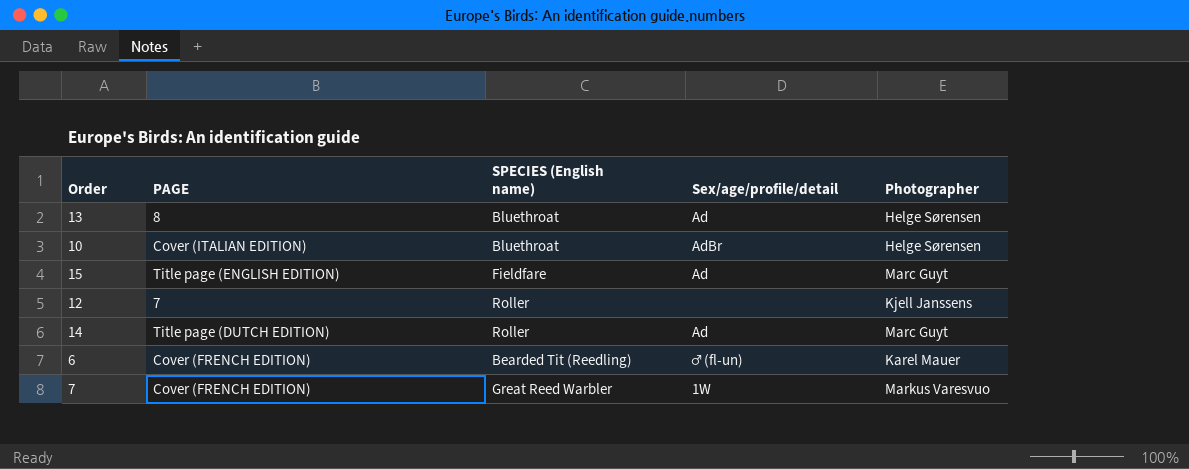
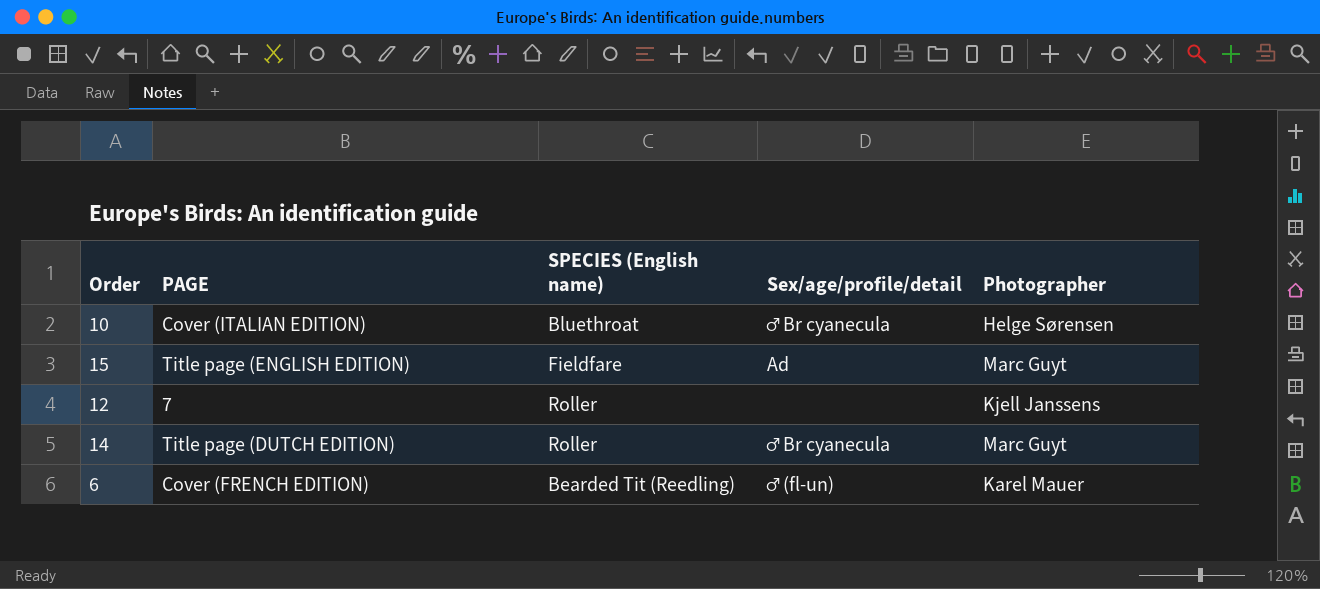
row 13: 8 | Bluethroat | Ad | Helge Sørensen -> none
row 7: Cover (FRENCH EDITION) | Great Reed Warbler | 1W | Markus Varesvuo -> none
10 | Sex/age/profile/detail: AdBr -> ♂ Br cyanecula
14 | Sex/age/profile/detail: Ad -> ♂ Br cyanecula

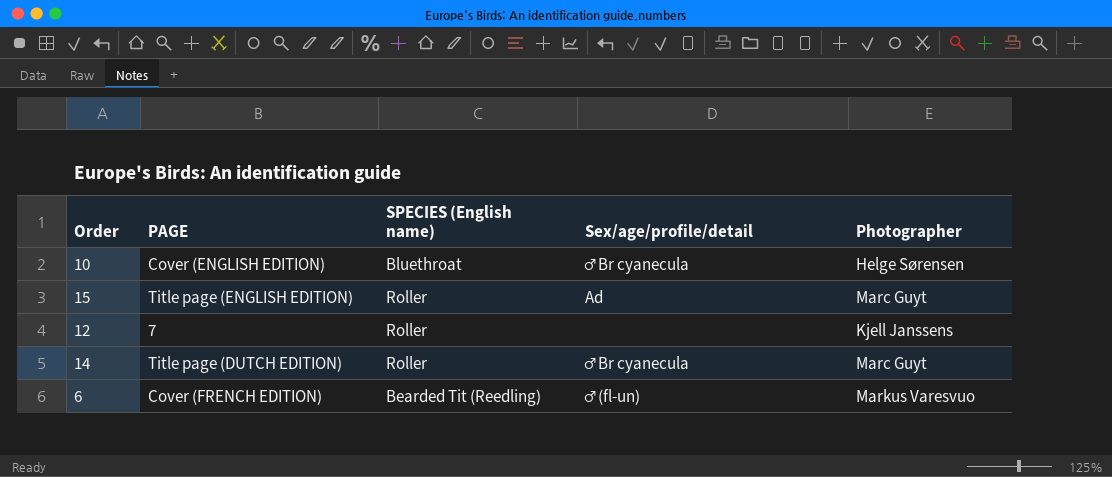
10 | PAGE: Cover (ITALIAN EDITION) -> Cover (ENGLISH EDITION)
15 | SPECIES (English name): Fieldfare -> Roller
6 | Photographer: Karel Mauer -> Markus Varesvuo

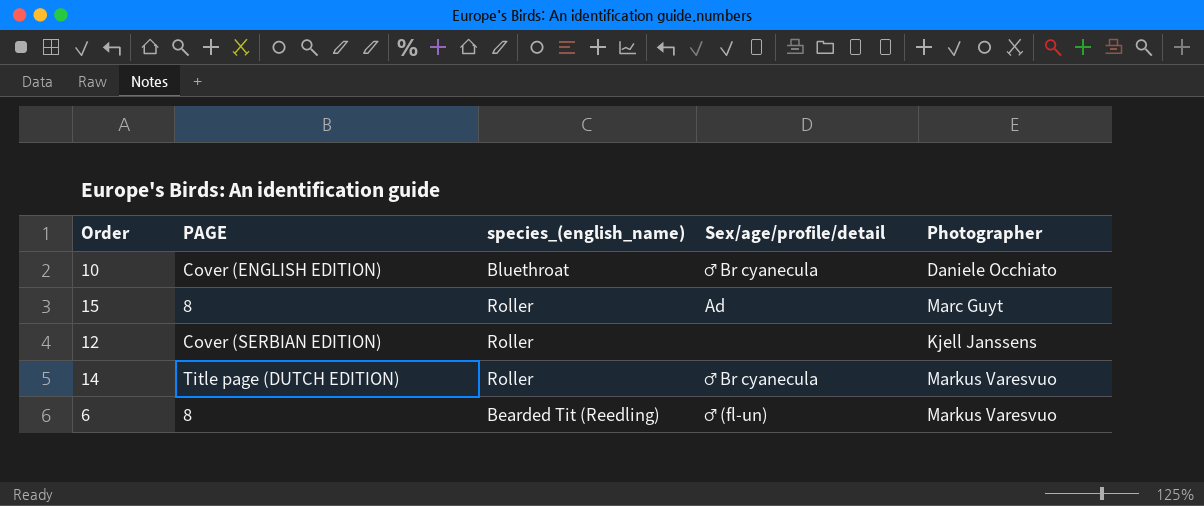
column name: SPECIES (English name) -> species_(english_name)
10 | Photographer: Helge Sørensen -> Daniele Occhiato
15 | PAGE: Title page (ENGLISH EDITION) -> 8
12 | PAGE: 7 -> Cover (SERBIAN EDITION)
14 | Photographer: Marc Guyt -> Markus Varesvuo
6 | PAGE: Cover (FRENCH EDITION) -> 8

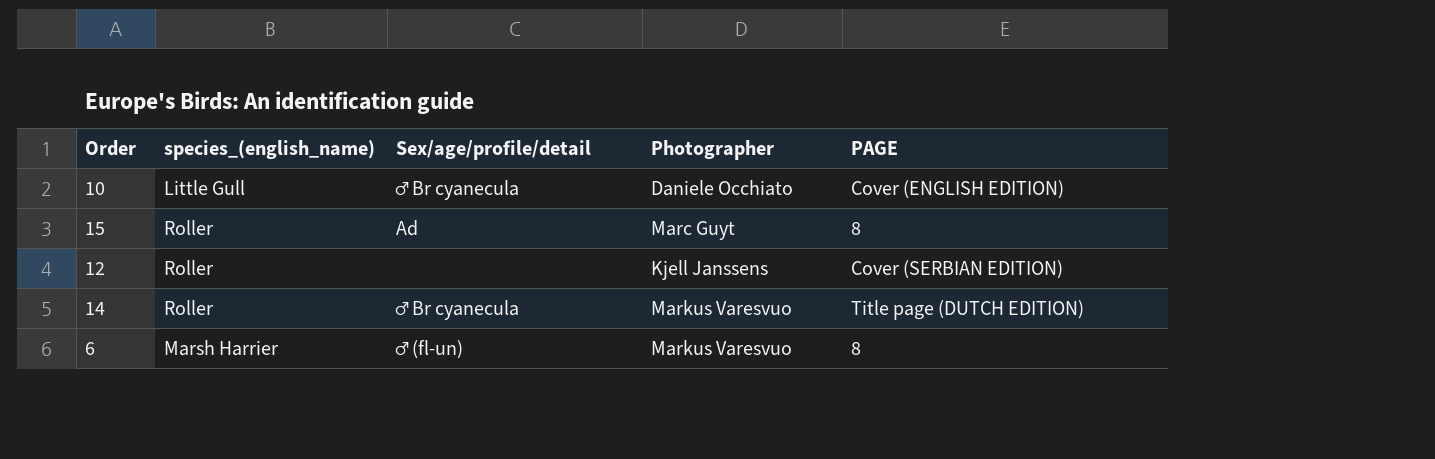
column PAGE | position: 2 -> 5
10 | species_(english_name): Bluethroat -> Little Gull
6 | species_(english_name): Bearded Tit (Reedling) -> Marsh Harrier

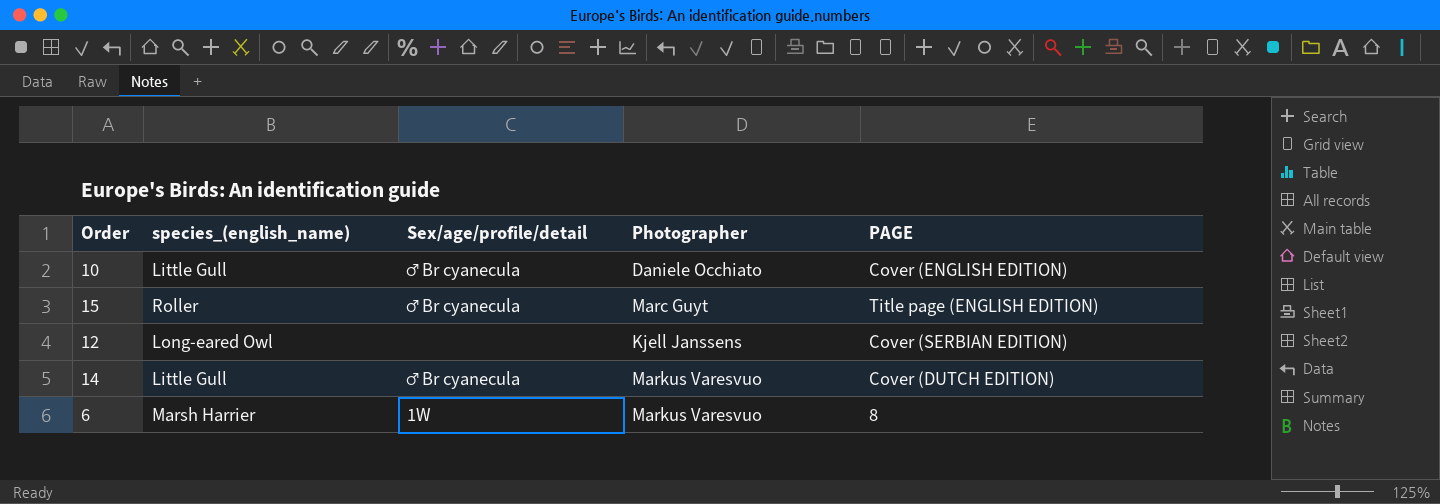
15 | Sex/age/profile/detail: Ad -> ♂ Br cyanecula
15 | PAGE: 8 -> Title page (ENGLISH EDITION)
12 | species_(english_name): Roller -> Long-eared Owl
14 | species_(english_name): Roller -> Little Gull
14 | PAGE: Title page (DUTCH EDITION) -> Cover (DUTCH EDITION)
6 | Sex/age/profile/detail: ♂ (fl-un) -> 1W

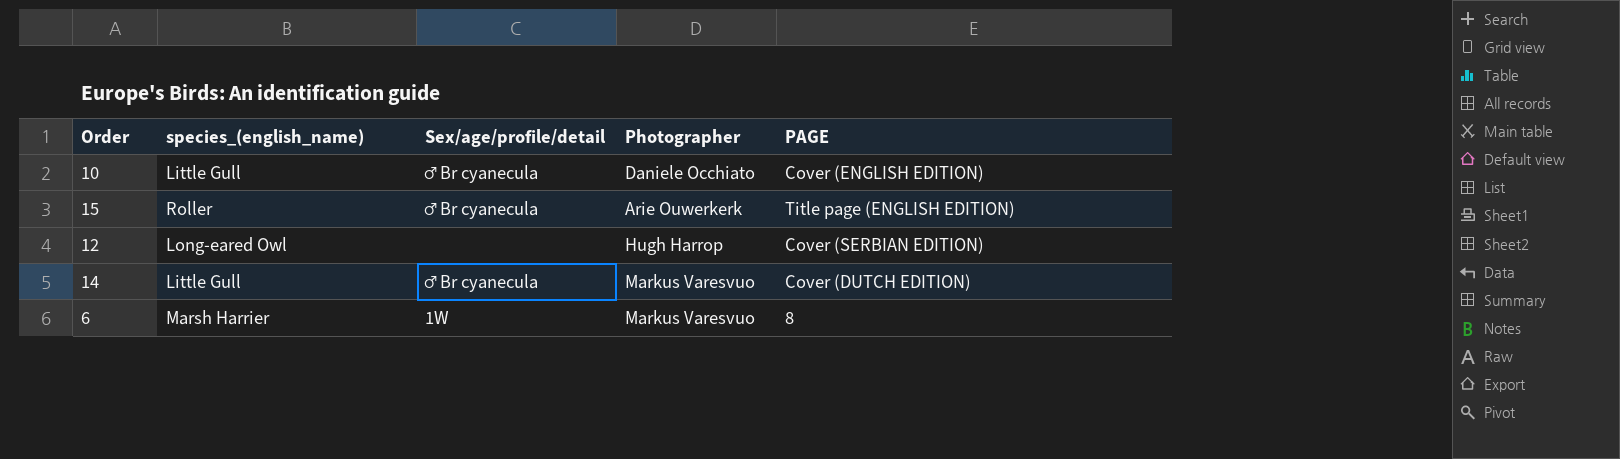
15 | Photographer: Marc Guyt -> Arie Ouwerkerk
12 | Photographer: Kjell Janssens -> Hugh Harrop

